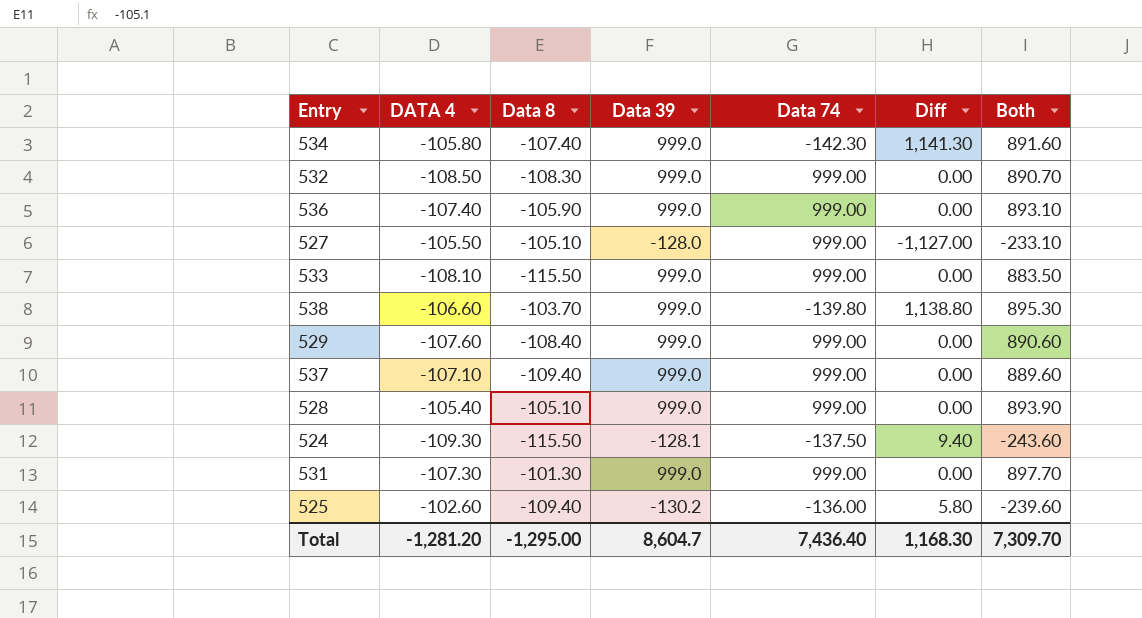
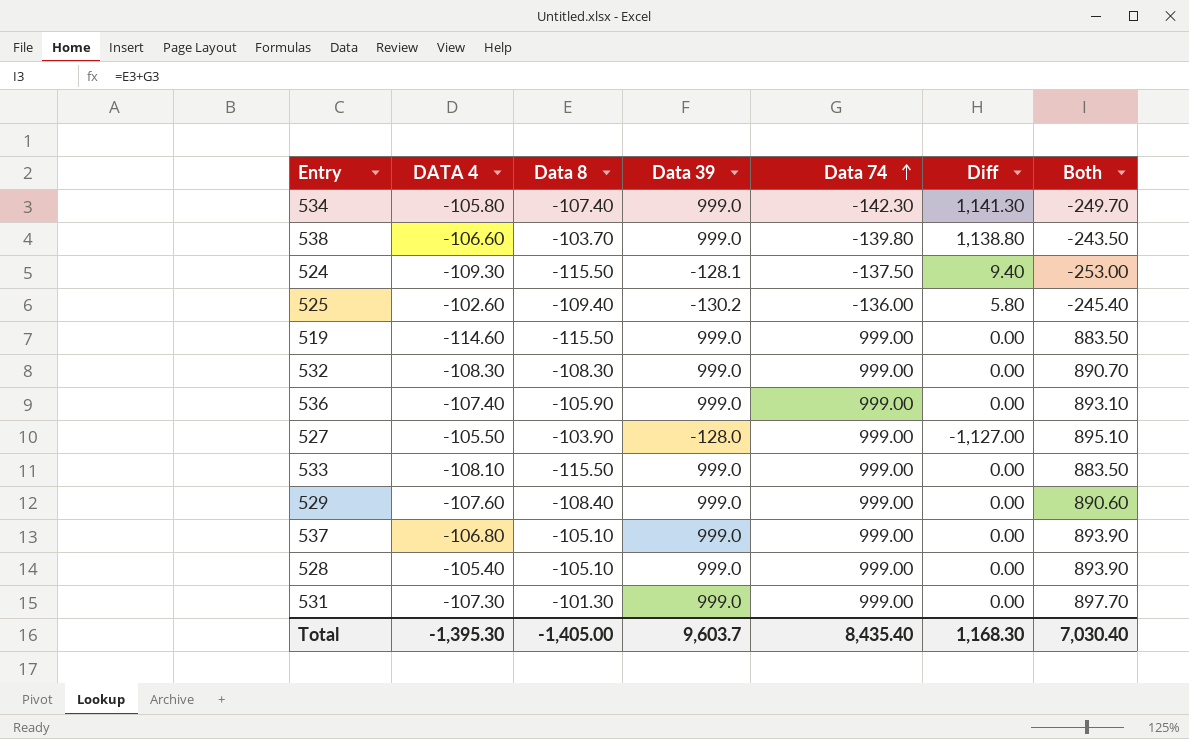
row order: none -> Data 74 ascending
column Both | formula: [Data 8] + [Data 39] -> [Data 8] + [Data 74]
row 519: none -> -114.60 | -115.50 | 999.0 | 999.00 | 0.00 | 883.50
532 | DATA 4: -108.50 -> -108.30
527 | Data 8: -105.10 -> -103.90
537 | DATA 4: -107.10 -> -106.80
537 | Data 8: -109.40 -> -105.10
Total | DATA 4: -1,281.20 -> -1,395.30
Total | Data 8: -1,295.00 -> -1,405.00
Total | Data 39: 8,604.7 -> 9,603.7
Total | Data 74: 7,436.40 -> 8,435.40
Total | Both: 7,309.70 -> 7,030.40

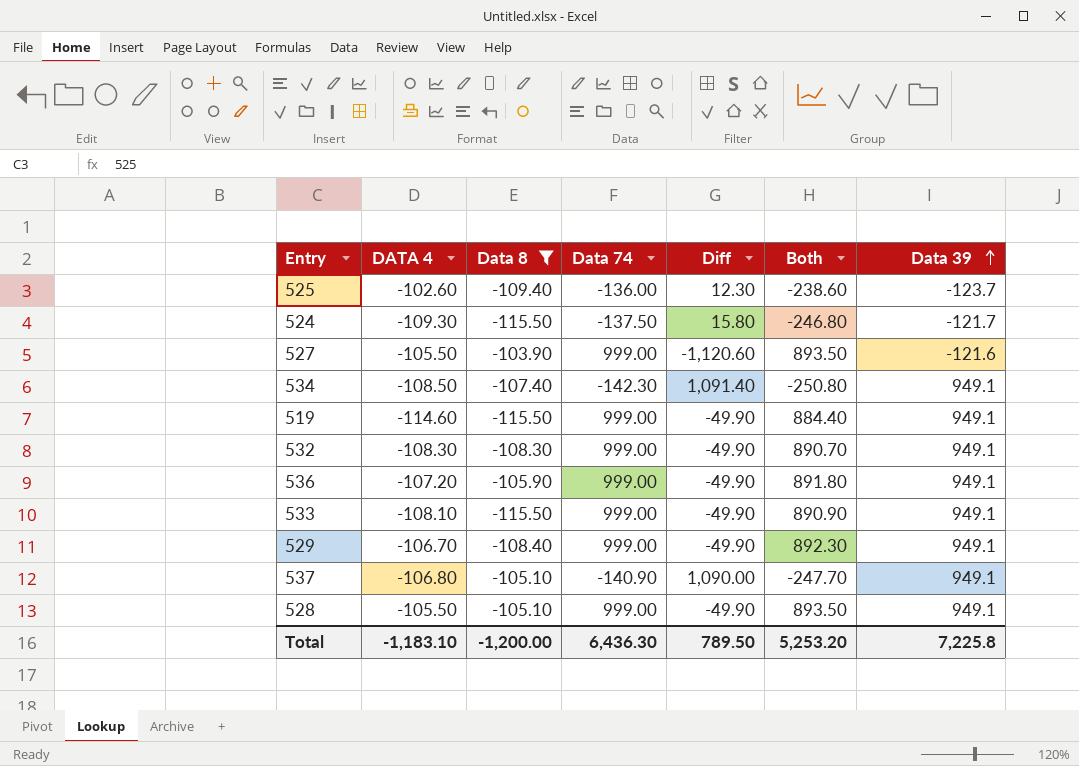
filter: none -> Data 8 <= -103.90
row order: Data 74 ascending -> Data 39 ascending
column Both | formula: [Data 8] + [Data 74] -> [DATA 4] + [Data 74]
column Data 39 | position: 4 -> 7
525 | Diff: 5.80 -> 12.30
525 | Data 39: -130.2 -> -123.7
524 | Diff: 9.40 -> 15.80
524 | Data 39: -128.1 -> -121.7
527 | Diff: -1,127.00 -> -1,120.60
527 | Data 39: -128.0 -> -121.6
534 | DATA 4: -105.80 -> -108.50
534 | Diff: 1,141.30 -> 1,091.40
534 | Data 39: 999.0 -> 949.1
519 | Diff: 0.00 -> -49.90
519 | Data 39: 999.0 -> 949.1
532 | Diff: 0.00 -> -49.90
532 | Data 39: 999.0 -> 949.1
536 | DATA 4: -107.40 -> -107.20
536 | Diff: 0.00 -> -49.90
536 | Data 39: 999.0 -> 949.1
533 | Diff: 0.00 -> -49.90
533 | Data 39: 999.0 -> 949.1
529 | DATA 4: -107.60 -> -106.70
529 | Diff: 0.00 -> -49.90
529 | Data 39: 999.0 -> 949.1
537 | Data 74: 999.00 -> -140.90
537 | Diff: 0.00 -> 1,090.00
537 | Data 39: 999.0 -> 949.1
528 | DATA 4: -105.40 -> -105.50
528 | Diff: 0.00 -> -49.90
528 | Data 39: 999.0 -> 949.1
Total | DATA 4: -1,395.30 -> -1,183.10
Total | Data 8: -1,405.00 -> -1,200.00
Total | Data 74: 8,435.40 -> 6,436.30
Total | Diff: 1,168.30 -> 789.50
Total | Both: 7,030.40 -> 5,253.20
Total | Data 39: 9,603.7 -> 7,225.8

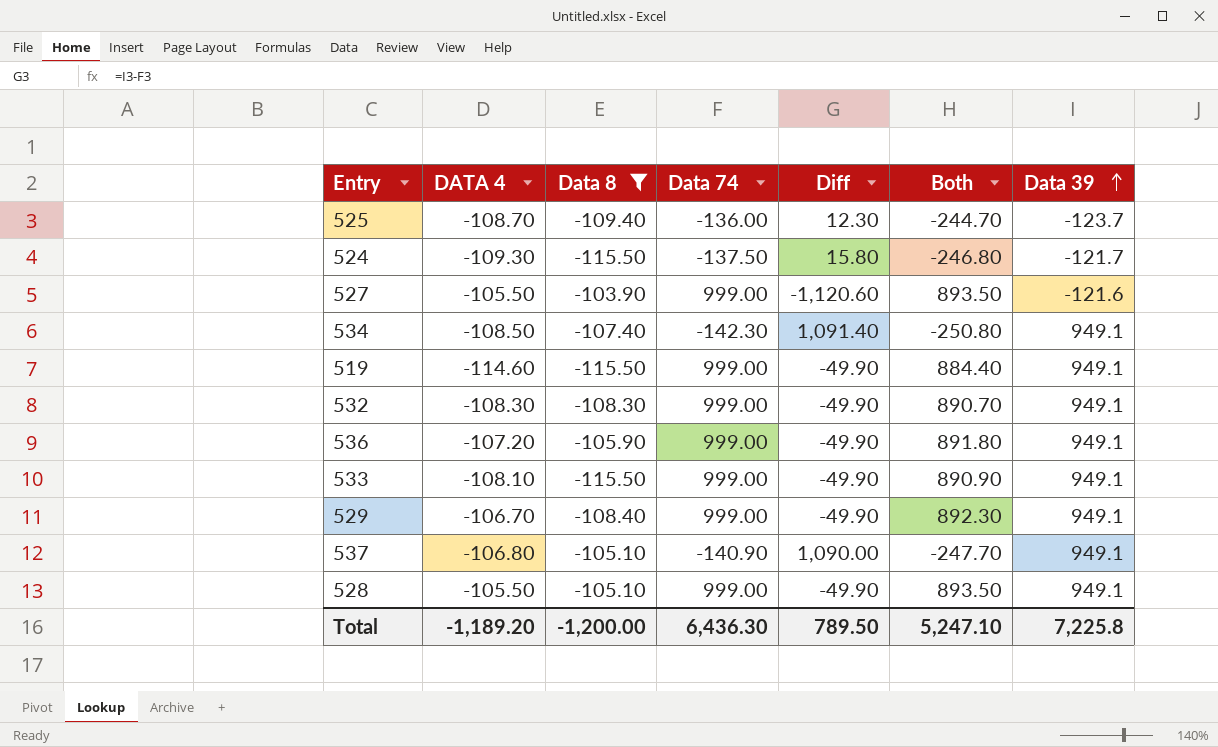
525 | DATA 4: -102.60 -> -108.70
525 | Both: -238.60 -> -244.70
Total | DATA 4: -1,183.10 -> -1,189.20
Total | Both: 5,253.20 -> 5,247.10

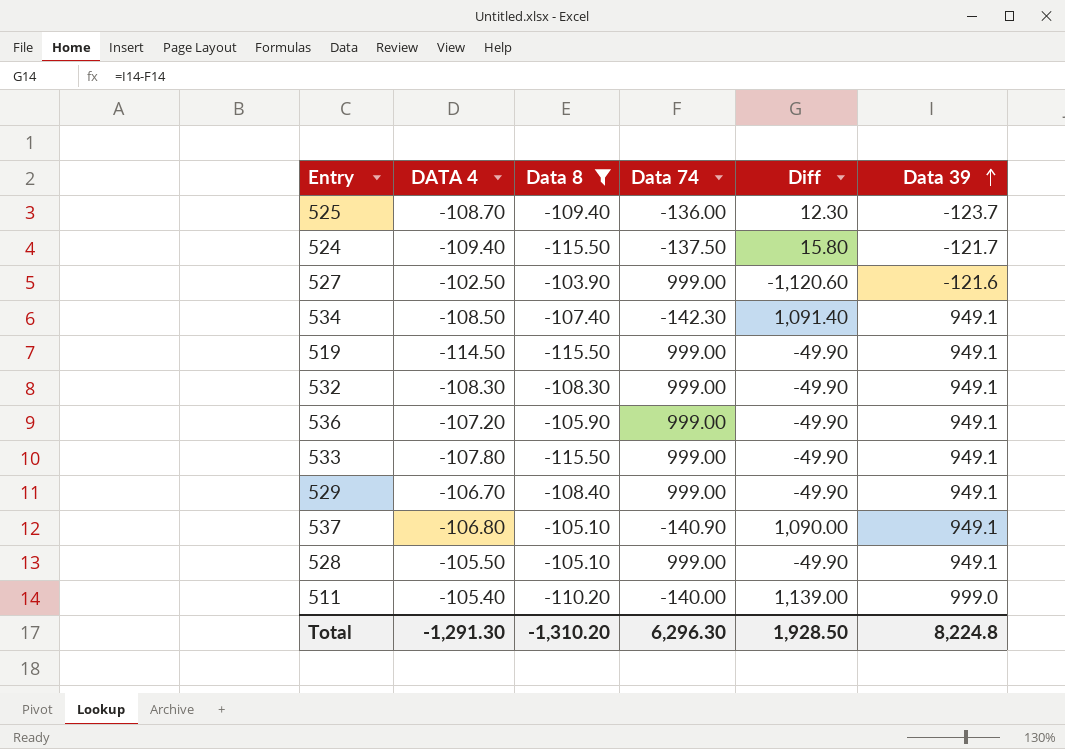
column Both | formula: [DATA 4] + [Data 74] -> none
524 | DATA 4: -109.30 -> -109.40
527 | DATA 4: -105.50 -> -102.50
519 | DATA 4: -114.60 -> -114.50
533 | DATA 4: -108.10 -> -107.80
row 511: none -> -105.40 | -110.20 | -140.00 | 1,139.00 | 999.0
Total | DATA 4: -1,189.20 -> -1,291.30
Total | Data 8: -1,200.00 -> -1,310.20
Total | Data 74: 6,436.30 -> 6,296.30
Total | Diff: 789.50 -> 1,928.50
Total | Data 39: 7,225.8 -> 8,224.8

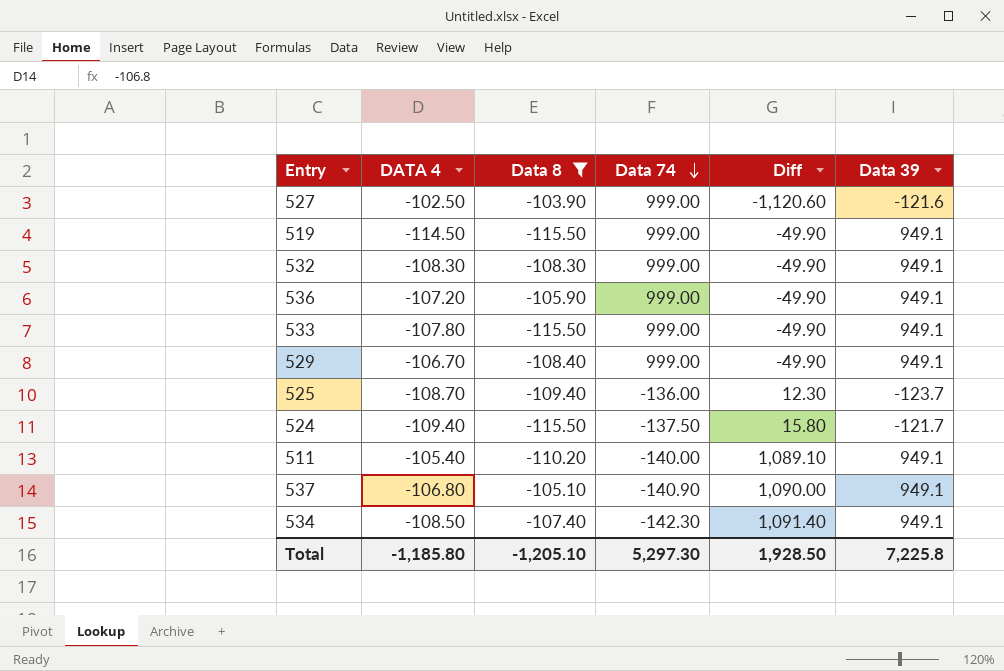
row order: Data 39 ascending -> Data 74 descending
row 528: -105.50 | -105.10 | 999.00 | -49.90 | 949.1 -> none
511 | Diff: 1,139.00 -> 1,089.10
511 | Data 39: 999.0 -> 949.1
Total | DATA 4: -1,291.30 -> -1,185.80
Total | Data 8: -1,310.20 -> -1,205.10
Total | Data 74: 6,296.30 -> 5,297.30
Total | Data 39: 8,224.8 -> 7,225.8

